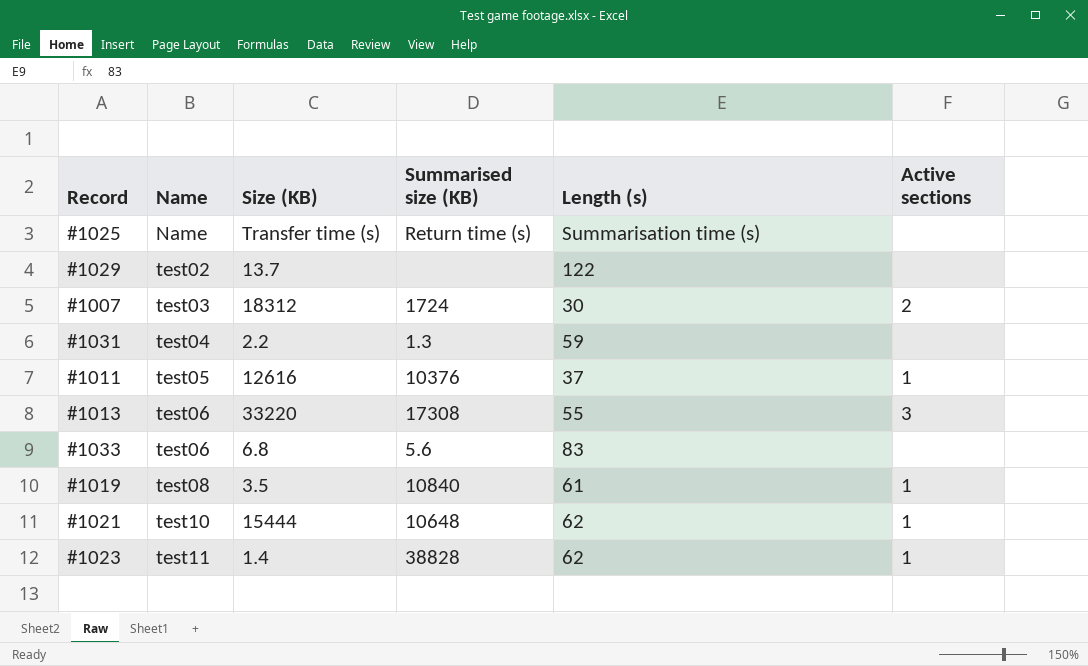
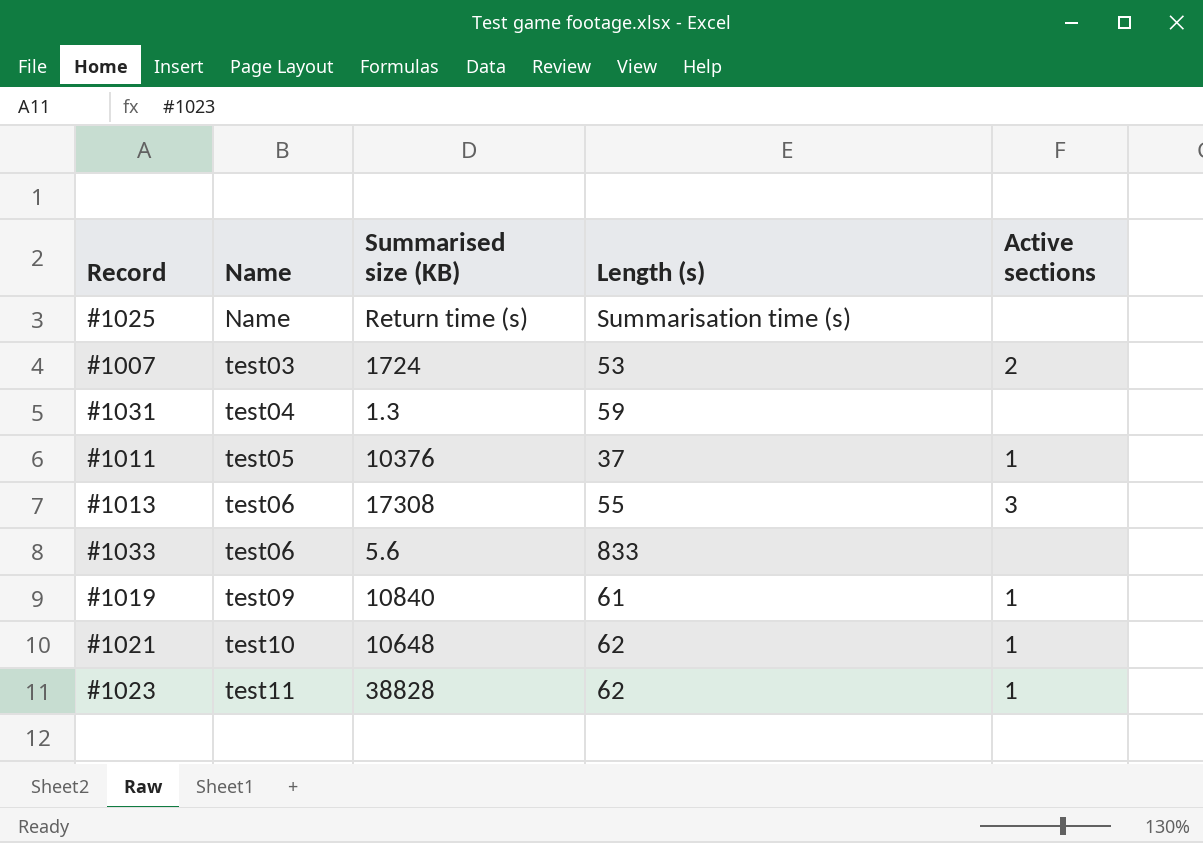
column Size (KB) | position: 3 -> none
row #1029: test02 | 13.7 | none | 122 | none -> none
#1007 | Length (s): 30 -> 53
#1033 | Length (s): 83 -> 833
#1019 | Name: test08 -> test09

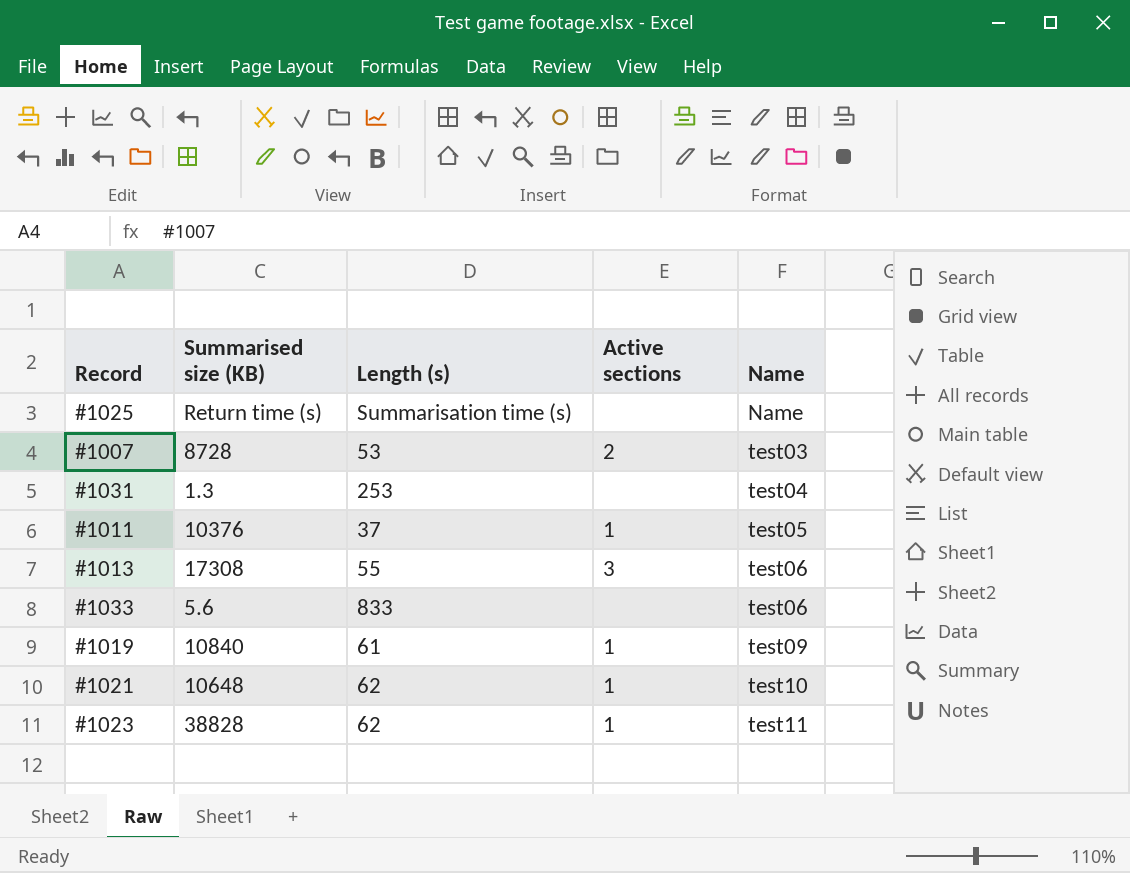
column Name | position: 2 -> 5
#1007 | Summarised size (KB): 1724 -> 8728
#1031 | Length (s): 59 -> 253

